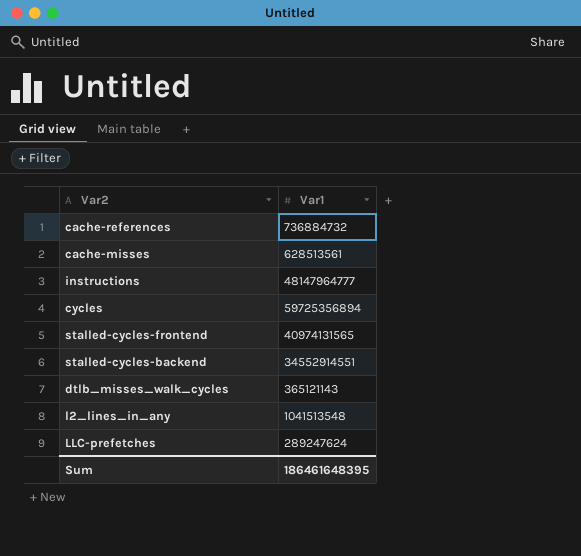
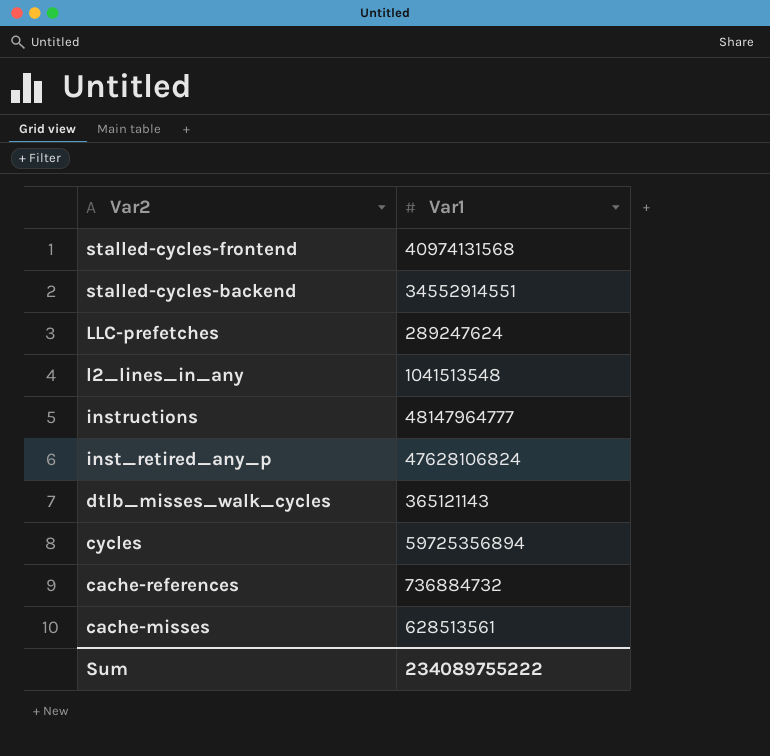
row order: none -> Var2 descending
stalled-cycles-frontend | Var1: 40974131565 -> 40974131568
row inst_retired_any_p: none -> 47628106824
Sum | Var1: 186461648395 -> 234089755222

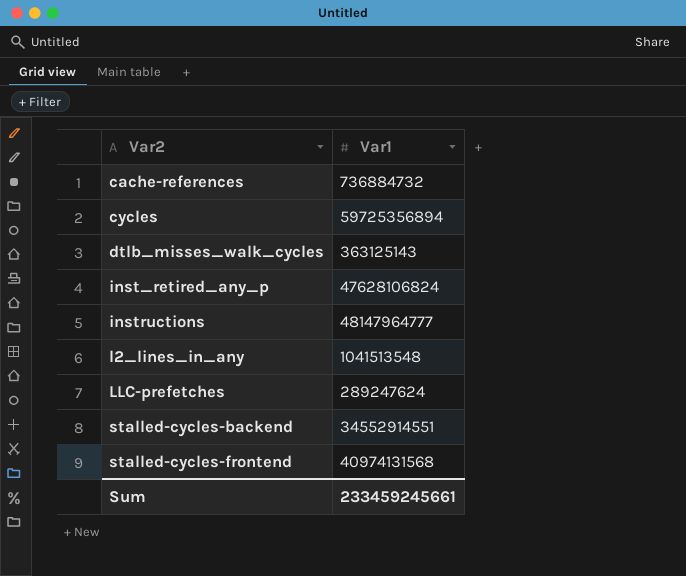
row order: Var2 descending -> Var2 ascending
row cache-misses: 628513561 -> none
dtlb_misses_walk_cycles | Var1: 365121143 -> 363125143
Sum | Var1: 234089755222 -> 233459245661

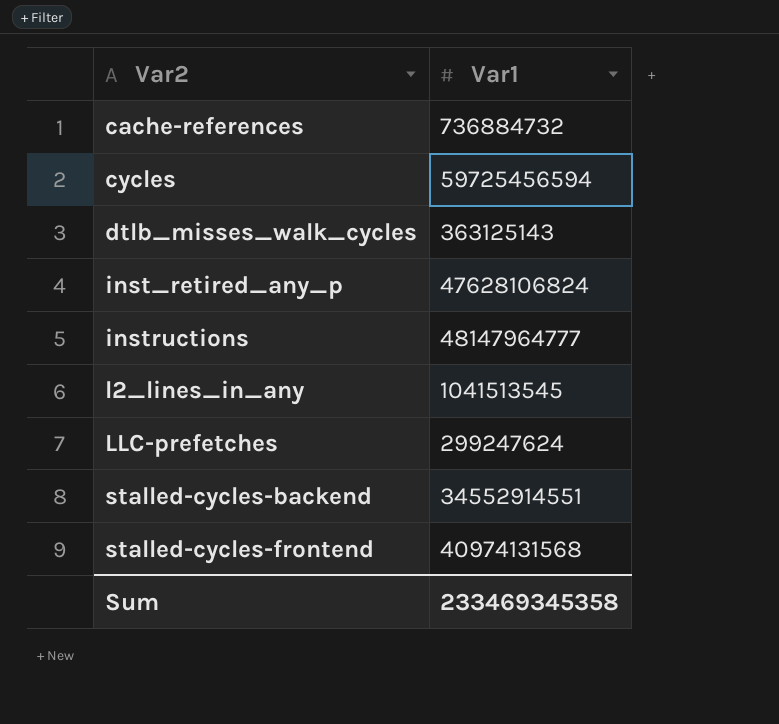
cycles | Var1: 59725356894 -> 59725456594
l2_lines_in_any | Var1: 1041513548 -> 1041513545
LLC-prefetches | Var1: 289247624 -> 299247624
Sum | Var1: 233459245661 -> 233469345358

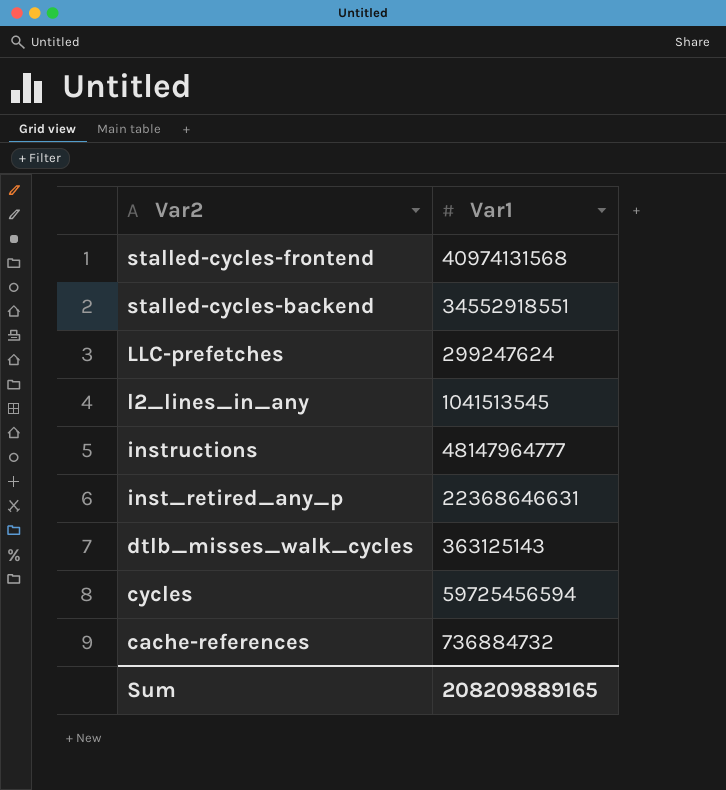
row order: Var2 ascending -> Var2 descending
stalled-cycles-backend | Var1: 34552914551 -> 34552918551
inst_retired_any_p | Var1: 47628106824 -> 22368646631
Sum | Var1: 233469345358 -> 208209889165

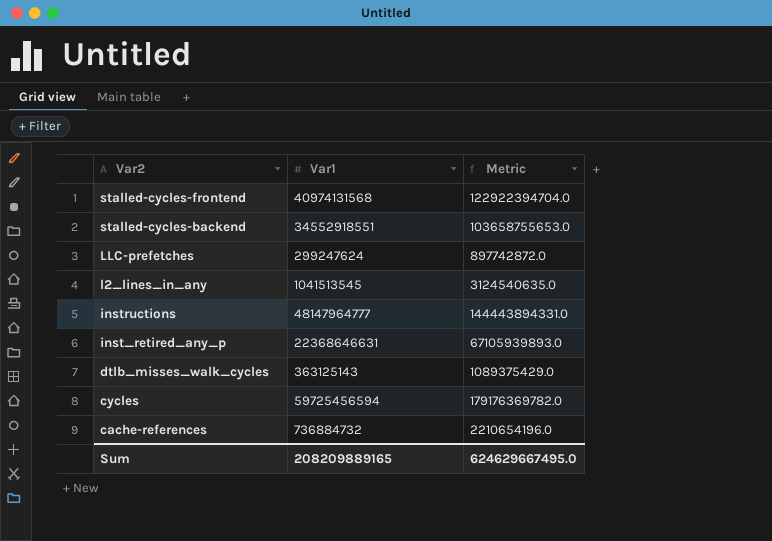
column Metric | formula: none -> [Var1] * 3

